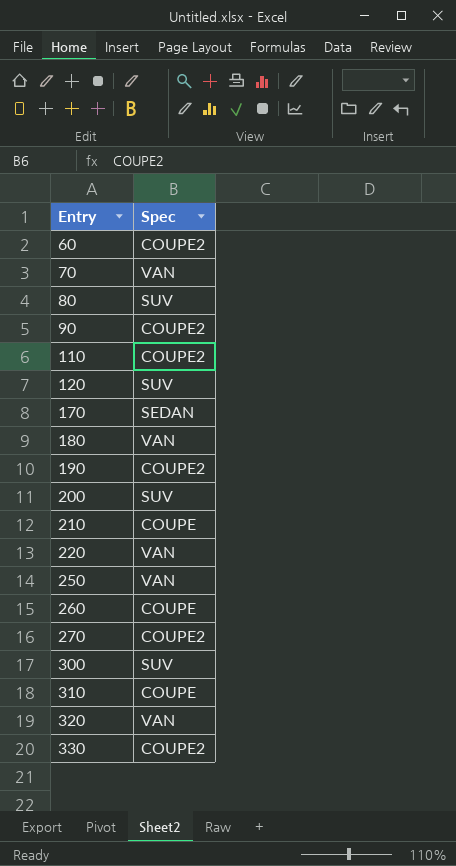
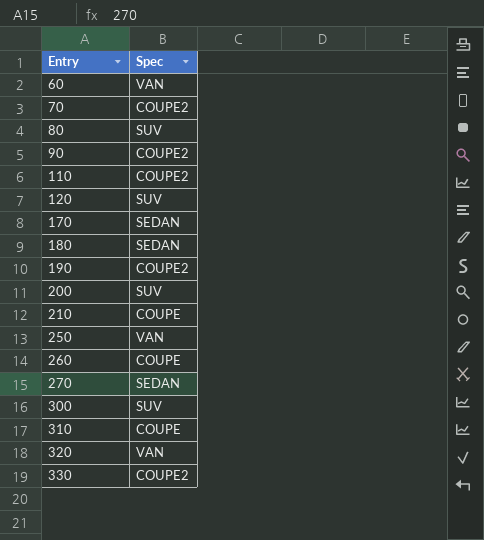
row 220: VAN -> none
60 | Spec: COUPE2 -> VAN
70 | Spec: VAN -> COUPE2
180 | Spec: VAN -> SEDAN
270 | Spec: COUPE2 -> SEDAN

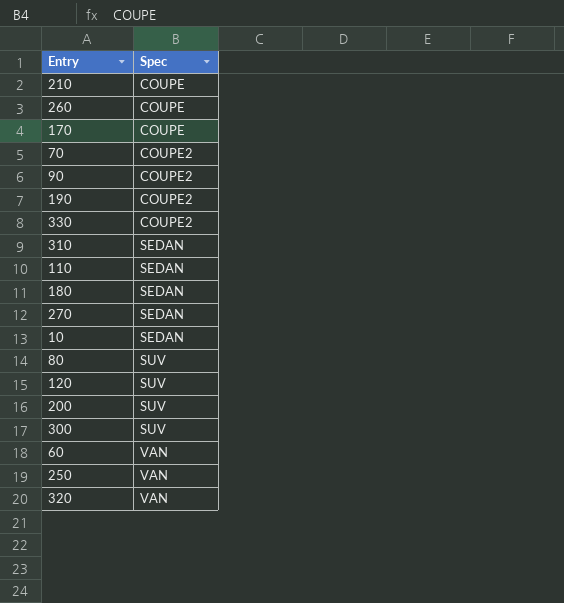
row order: Entry ascending -> Spec ascending
170 | Spec: SEDAN -> COUPE
310 | Spec: COUPE -> SEDAN
110 | Spec: COUPE2 -> SEDAN
row 10: none -> SEDAN

